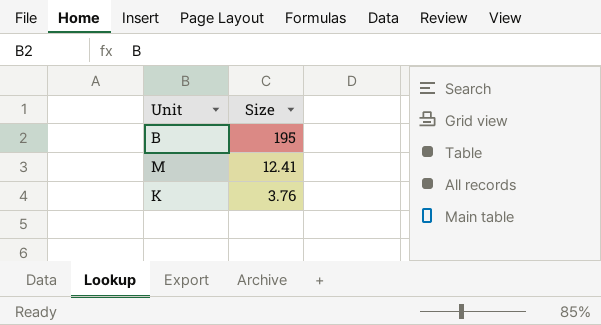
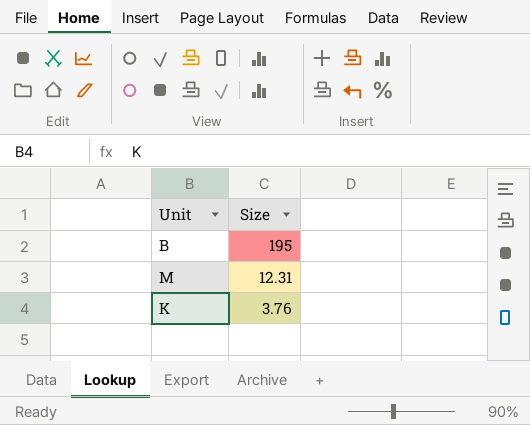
M | Size: 12.41 -> 12.31

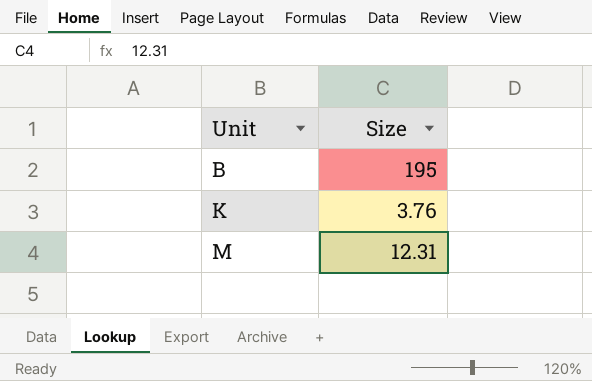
row order: Size descending -> Unit ascending

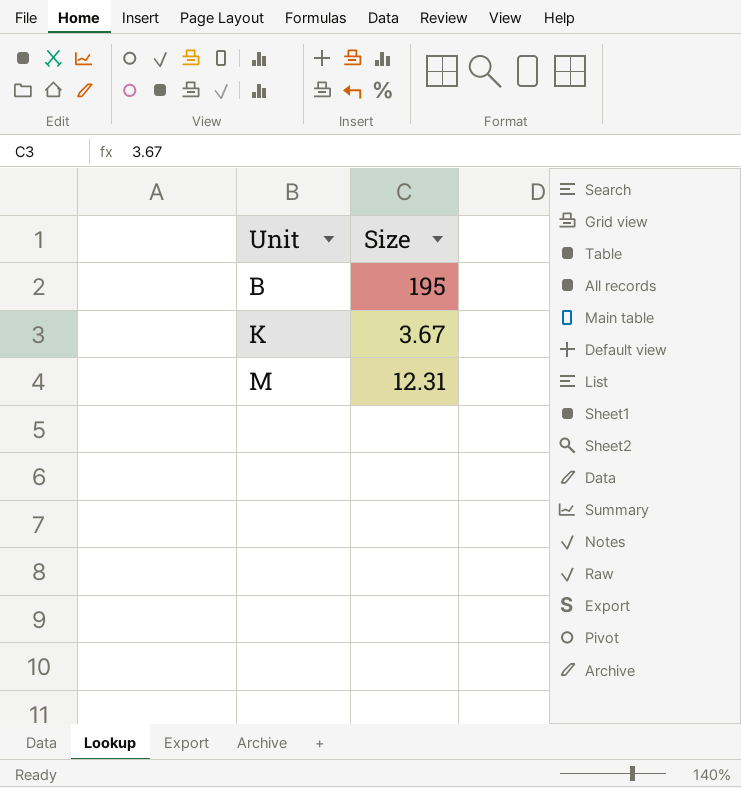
K | Size: 3.76 -> 3.67

